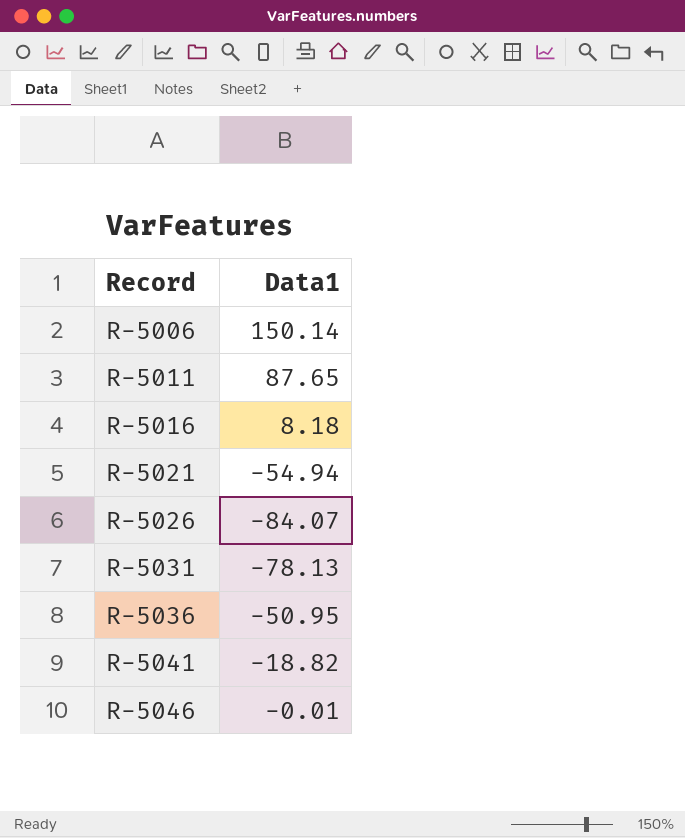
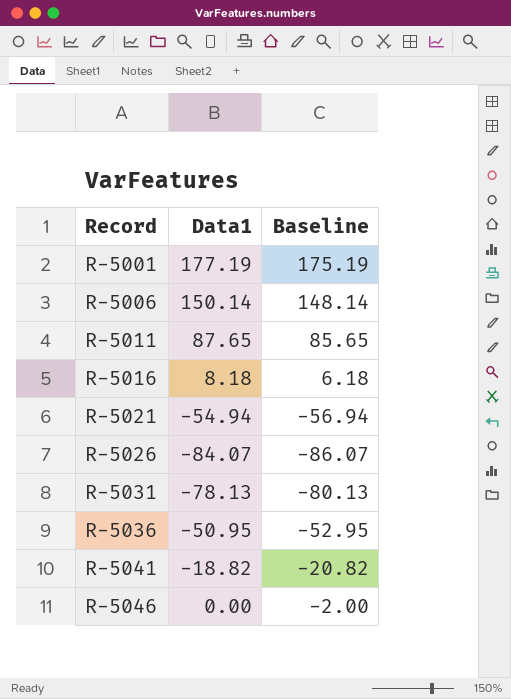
column Baseline | formula: none -> [Data1] - 2
row R-5001: none -> 177.19 | 175.19
R-5046 | Data1: -0.01 -> 0.00

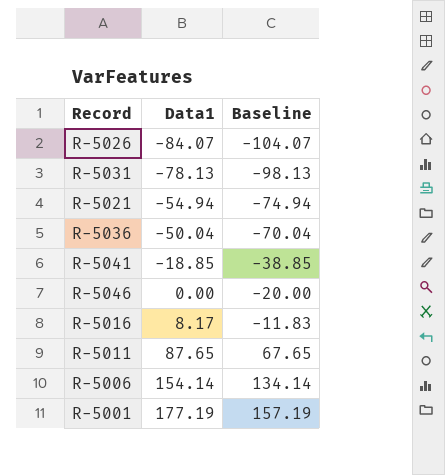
row order: Record ascending -> Data1 ascending
column Baseline | formula: [Data1] - 2 -> [Data1] - 20
R-5036 | Data1: -50.95 -> -50.04
R-5041 | Data1: -18.82 -> -18.85
R-5016 | Data1: 8.18 -> 8.17
R-5006 | Data1: 150.14 -> 154.14

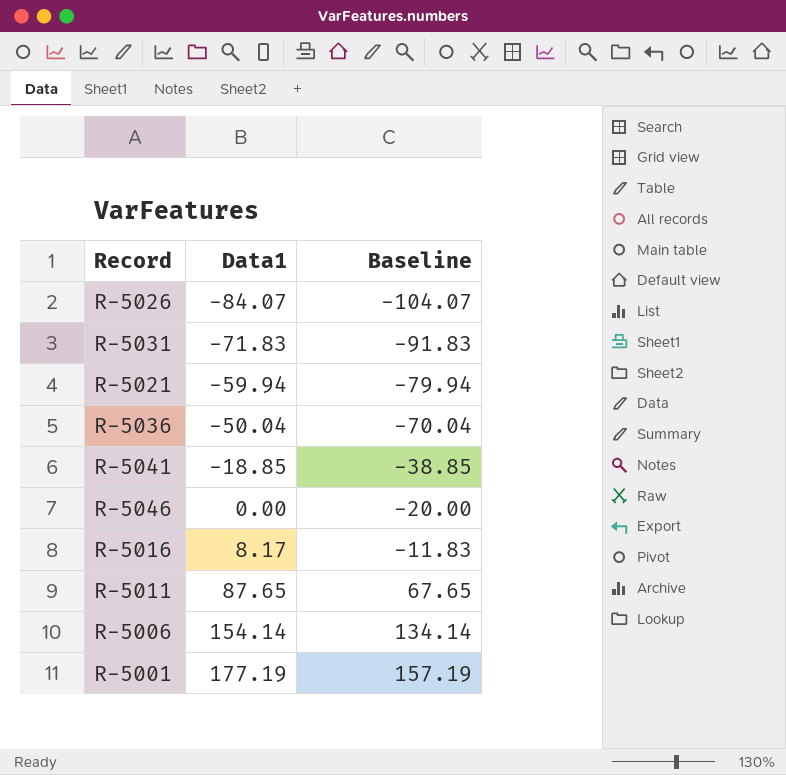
R-5031 | Data1: -78.13 -> -71.83
R-5031 | Baseline: -98.13 -> -91.83
R-5021 | Data1: -54.94 -> -59.94
R-5021 | Baseline: -74.94 -> -79.94

